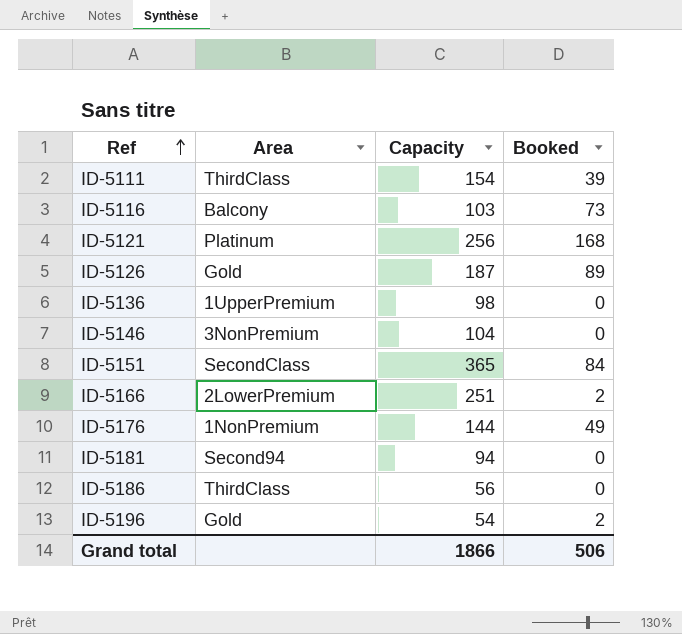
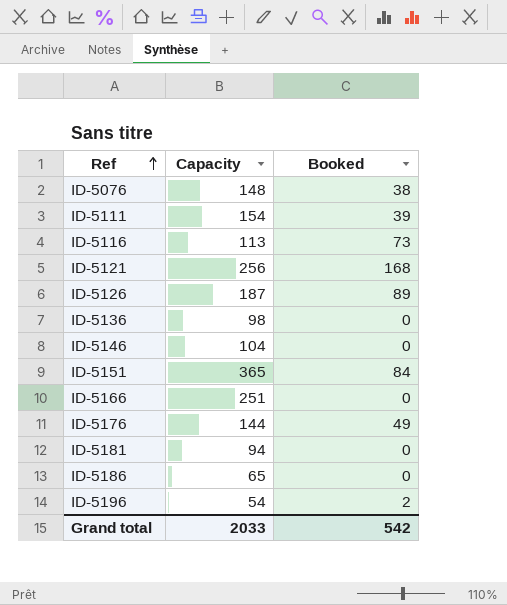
column Area | position: 2 -> none
row ID-5076: none -> 148 | 38
ID-5116 | Capacity: 103 -> 113
ID-5166 | Booked: 2 -> 0
ID-5186 | Capacity: 56 -> 65
Grand total | Capacity: 1866 -> 2033
Grand total | Booked: 506 -> 542

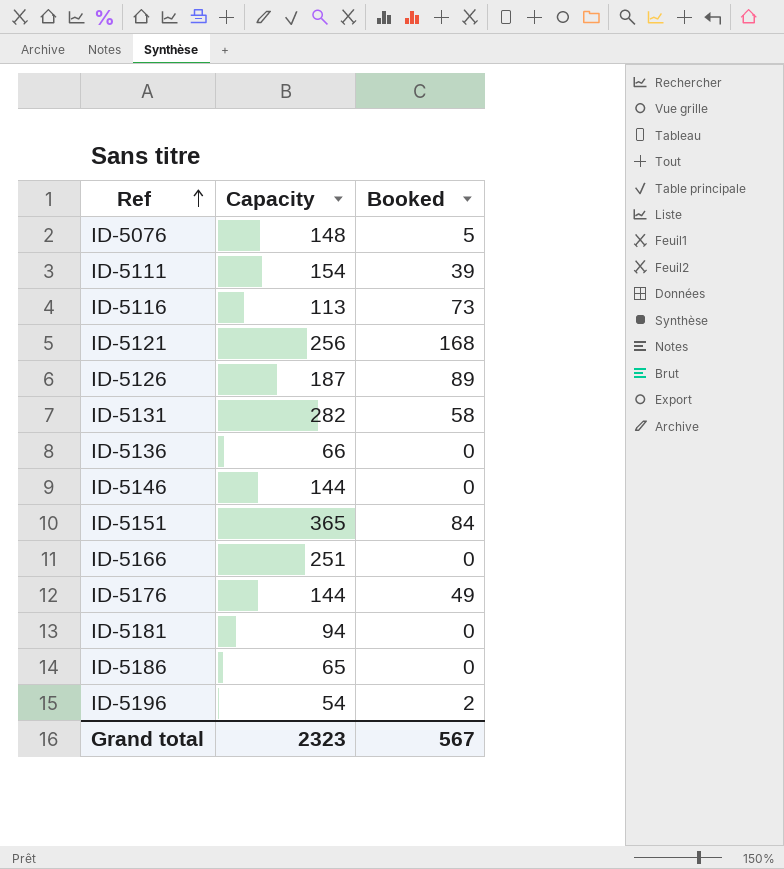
ID-5076 | Booked: 38 -> 5
row ID-5131: none -> 282 | 58
ID-5136 | Capacity: 98 -> 66
ID-5146 | Capacity: 104 -> 144
Grand total | Capacity: 2033 -> 2323
Grand total | Booked: 542 -> 567

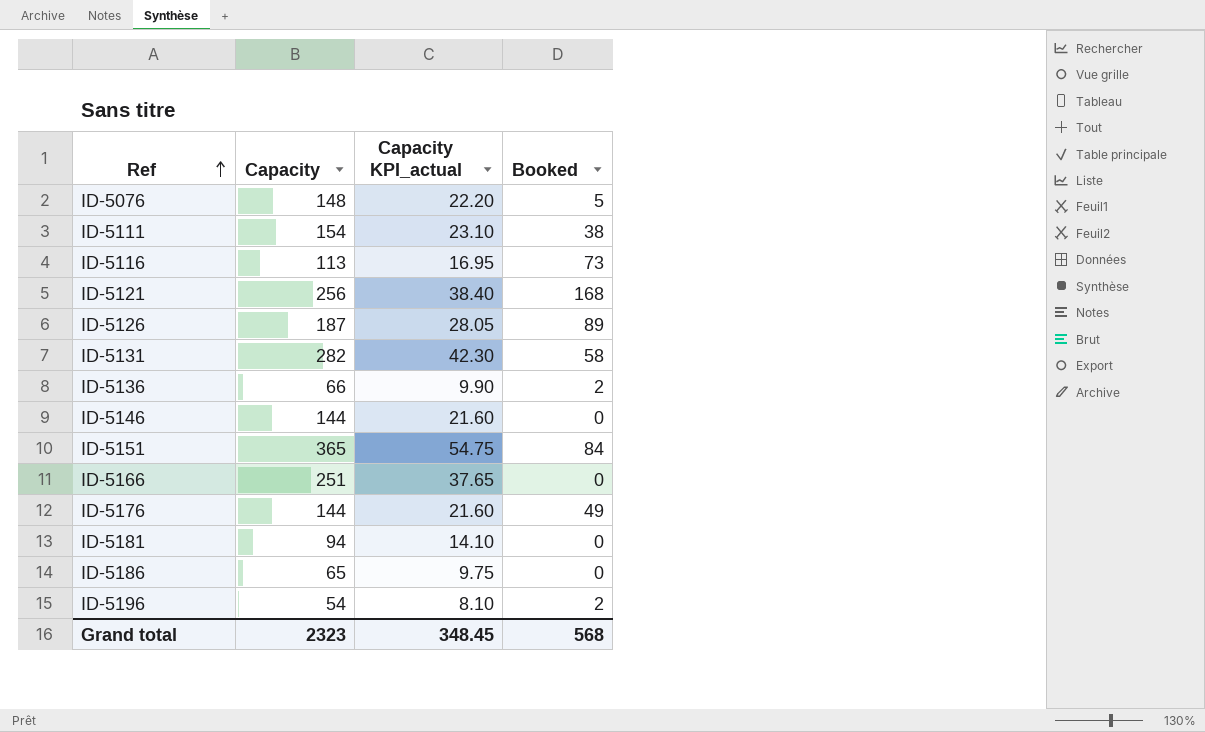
column Capacity KPI_actual | formula: none -> [Capacity] * 0.15
ID-5111 | Booked: 39 -> 38
ID-5136 | Booked: 0 -> 2
Grand total | Booked: 567 -> 568

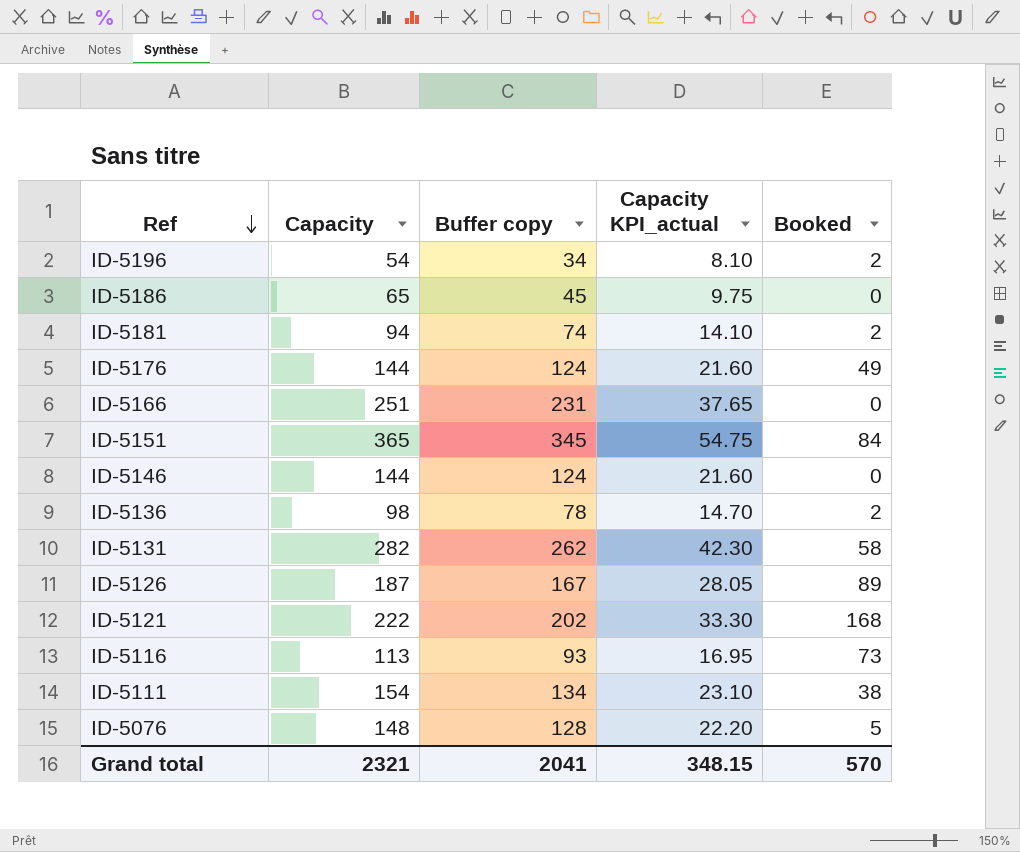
row order: Ref ascending -> Ref descending
column Buffer copy | formula: none -> [Capacity] - 20
ID-5181 | Booked: 0 -> 2
ID-5136 | Capacity: 66 -> 98
ID-5136 | Capacity KPI_actual: 9.90 -> 14.70
ID-5121 | Capacity: 256 -> 222
ID-5121 | Capacity KPI_actual: 38.40 -> 33.30
Grand total | Capacity: 2323 -> 2321
Grand total | Capacity KPI_actual: 348.45 -> 348.15
Grand total | Booked: 568 -> 570

